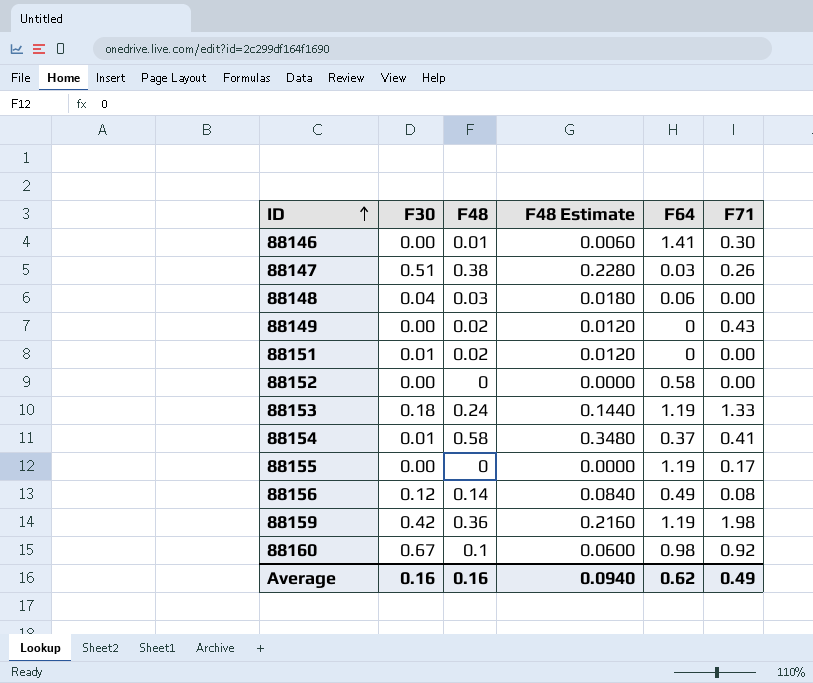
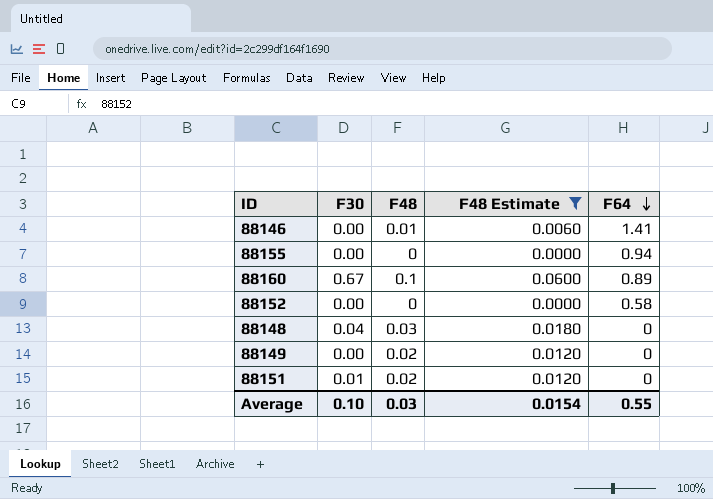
filter: none -> F48 Estimate <= 0.0600
row order: ID ascending -> F64 descending
column F71 | position: 6 -> none
88155 | F64: 1.19 -> 0.94
88160 | F64: 0.98 -> 0.89
88148 | F64: 0.06 -> 0
Average | F30: 0.16 -> 0.10
Average | F48: 0.16 -> 0.03
Average | F48 Estimate: 0.0940 -> 0.0154
Average | F64: 0.62 -> 0.55

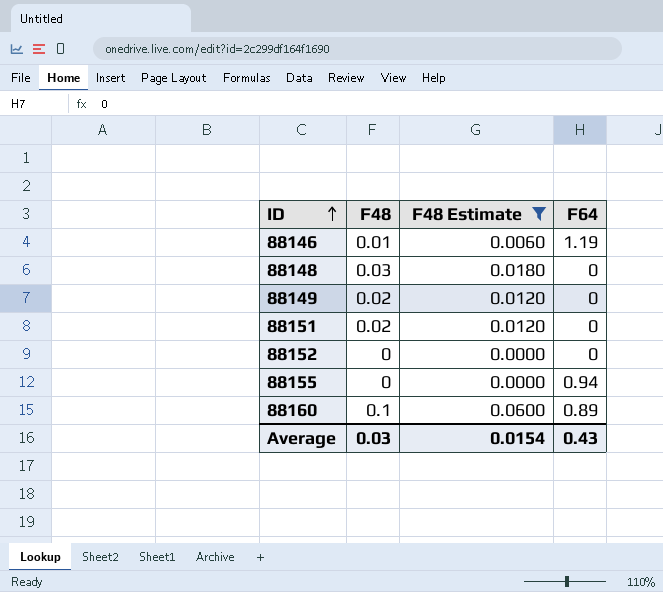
row order: F64 descending -> ID ascending
column F30 | position: 2 -> none
88146 | F64: 1.41 -> 1.19
88152 | F64: 0.58 -> 0
Average | F64: 0.55 -> 0.43

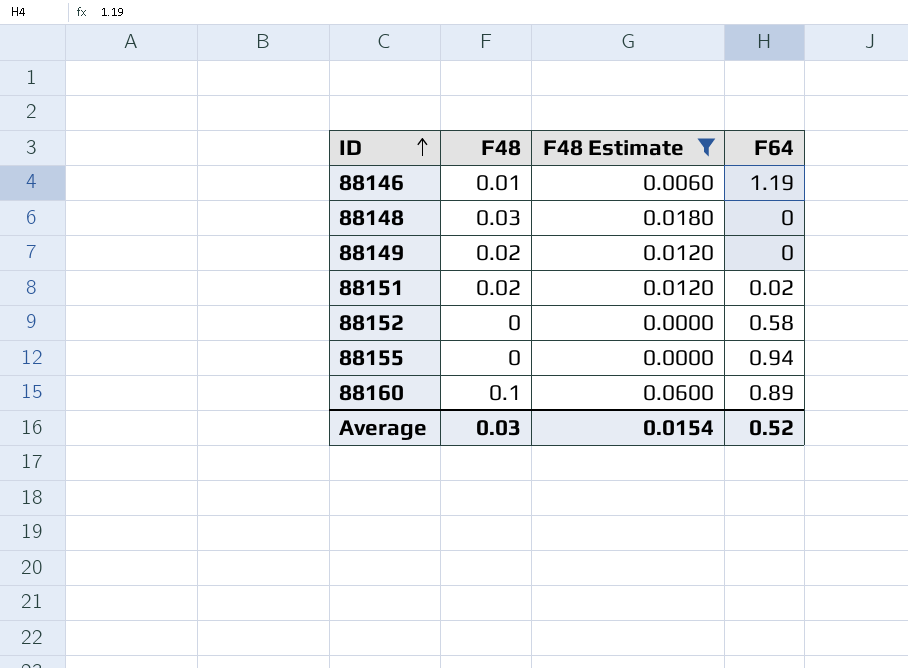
88151 | F64: 0 -> 0.02
88152 | F64: 0 -> 0.58
Average | F64: 0.43 -> 0.52

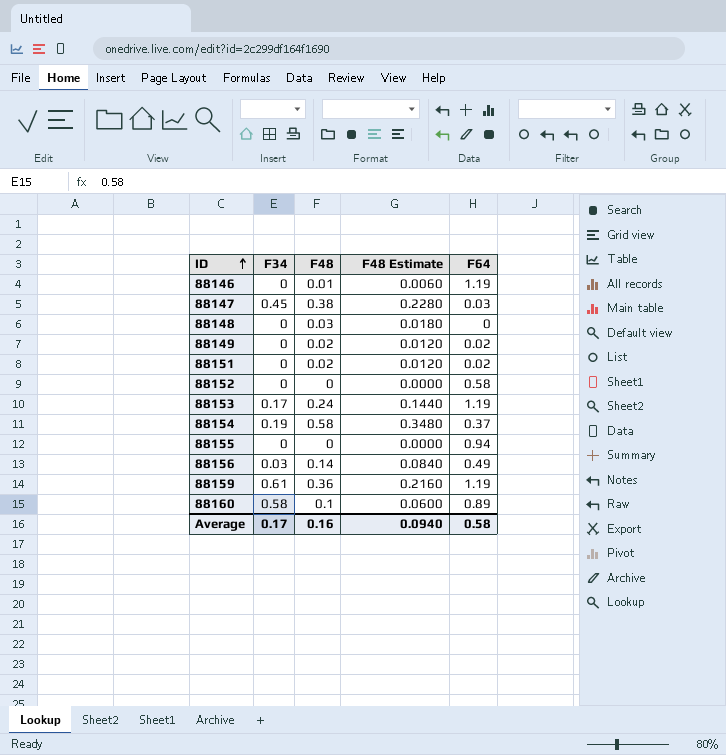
filter: F48 Estimate <= 0.0600 -> none
column F34 | position: none -> 2
88149 | F64: 0 -> 0.02
Average | F48: 0.03 -> 0.16
Average | F48 Estimate: 0.0154 -> 0.0940
Average | F64: 0.52 -> 0.58

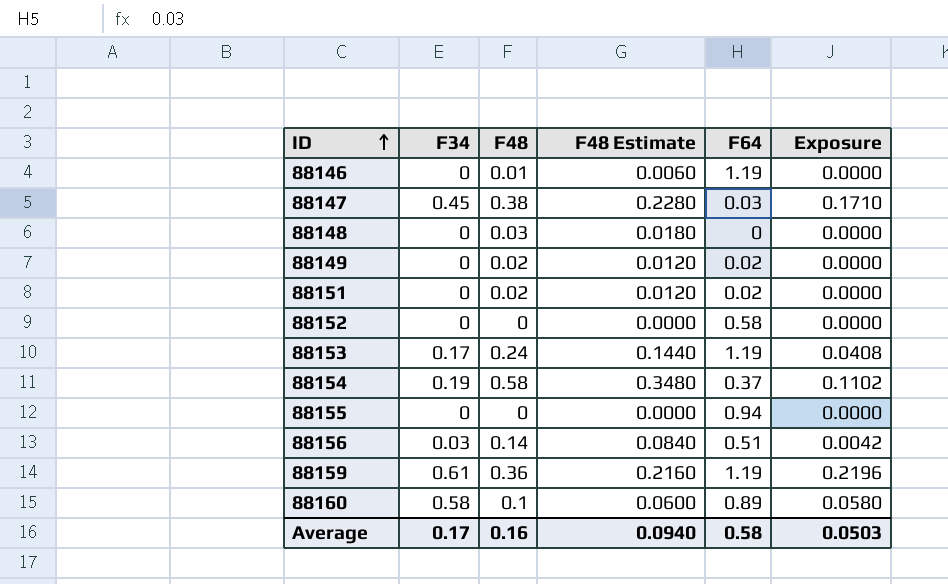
column Exposure | formula: none -> [F34] * [F48]
88156 | F64: 0.49 -> 0.51

